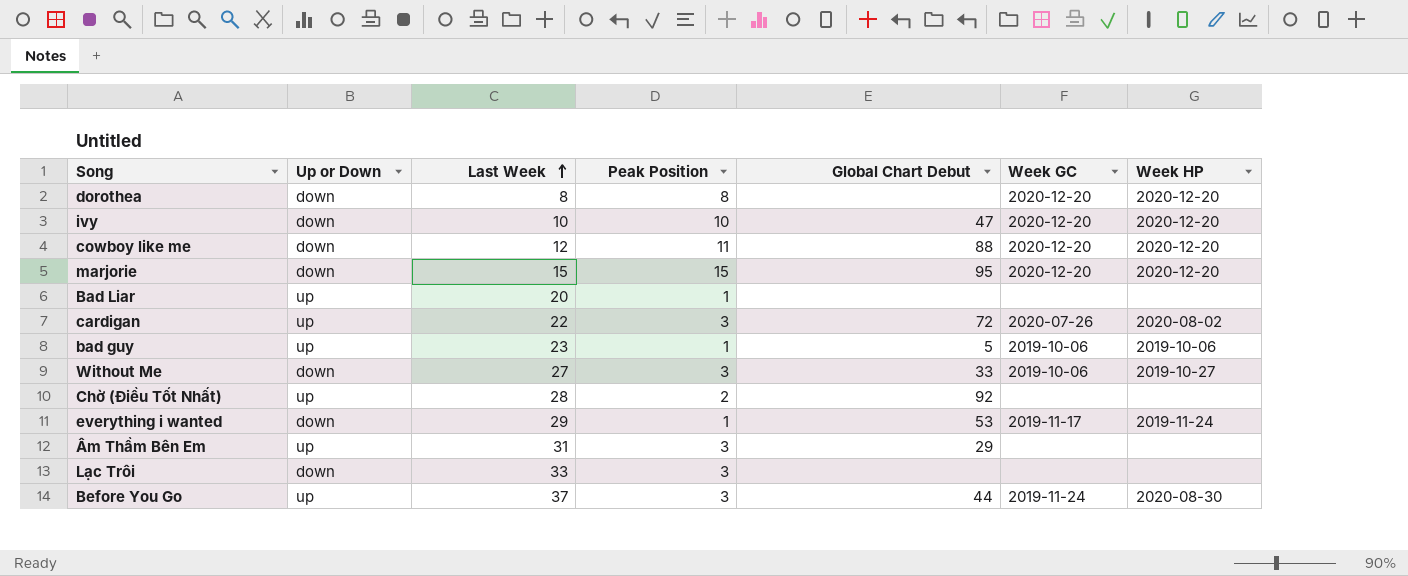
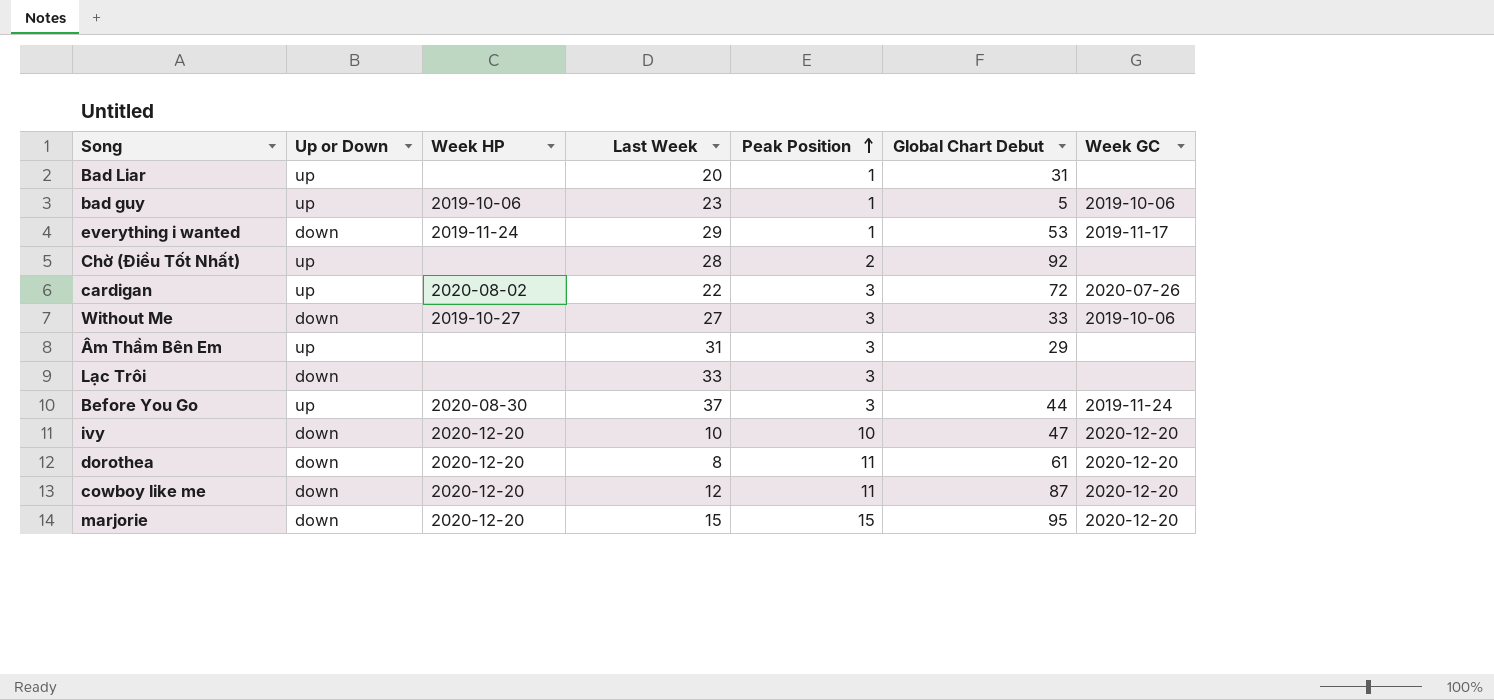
row order: Last Week ascending -> Peak Position ascending
column Week HP | position: 7 -> 3
Bad Liar | Global Chart Debut: none -> 31
dorothea | Peak Position: 8 -> 11
dorothea | Global Chart Debut: none -> 61
cowboy like me | Global Chart Debut: 88 -> 87

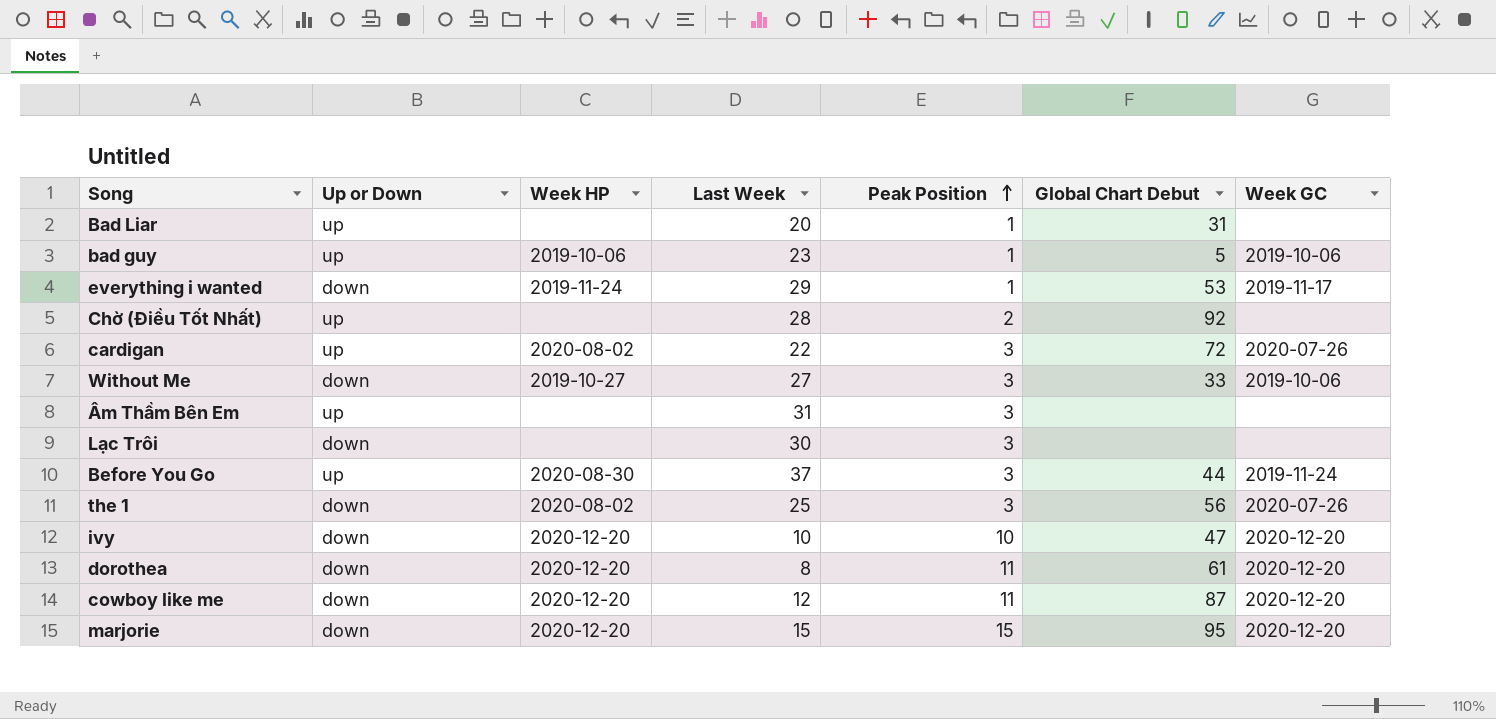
Âm Thầm Bên Em | Global Chart Debut: 29 -> none
Lạc Trôi | Last Week: 33 -> 30
row the 1: none -> down | 2020-08-02 | 25 | 3 | 56 | 2020-07-26

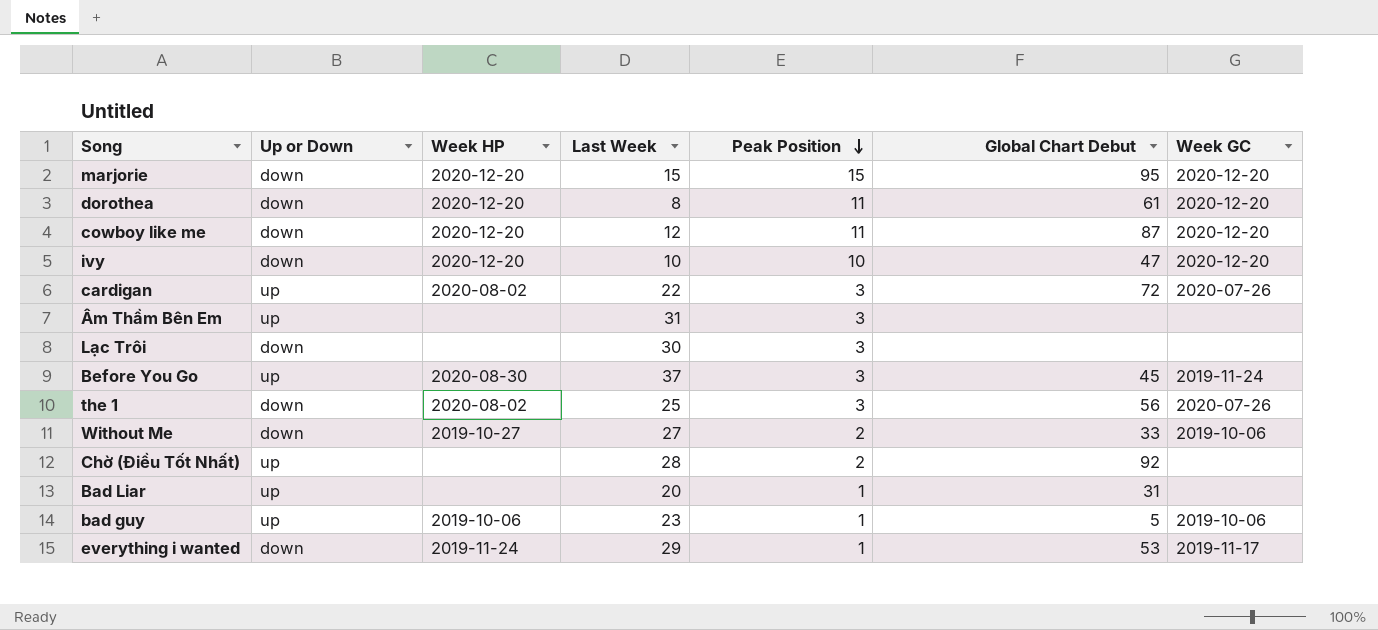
row order: Peak Position ascending -> Peak Position descending
Before You Go | Global Chart Debut: 44 -> 45
Without Me | Peak Position: 3 -> 2

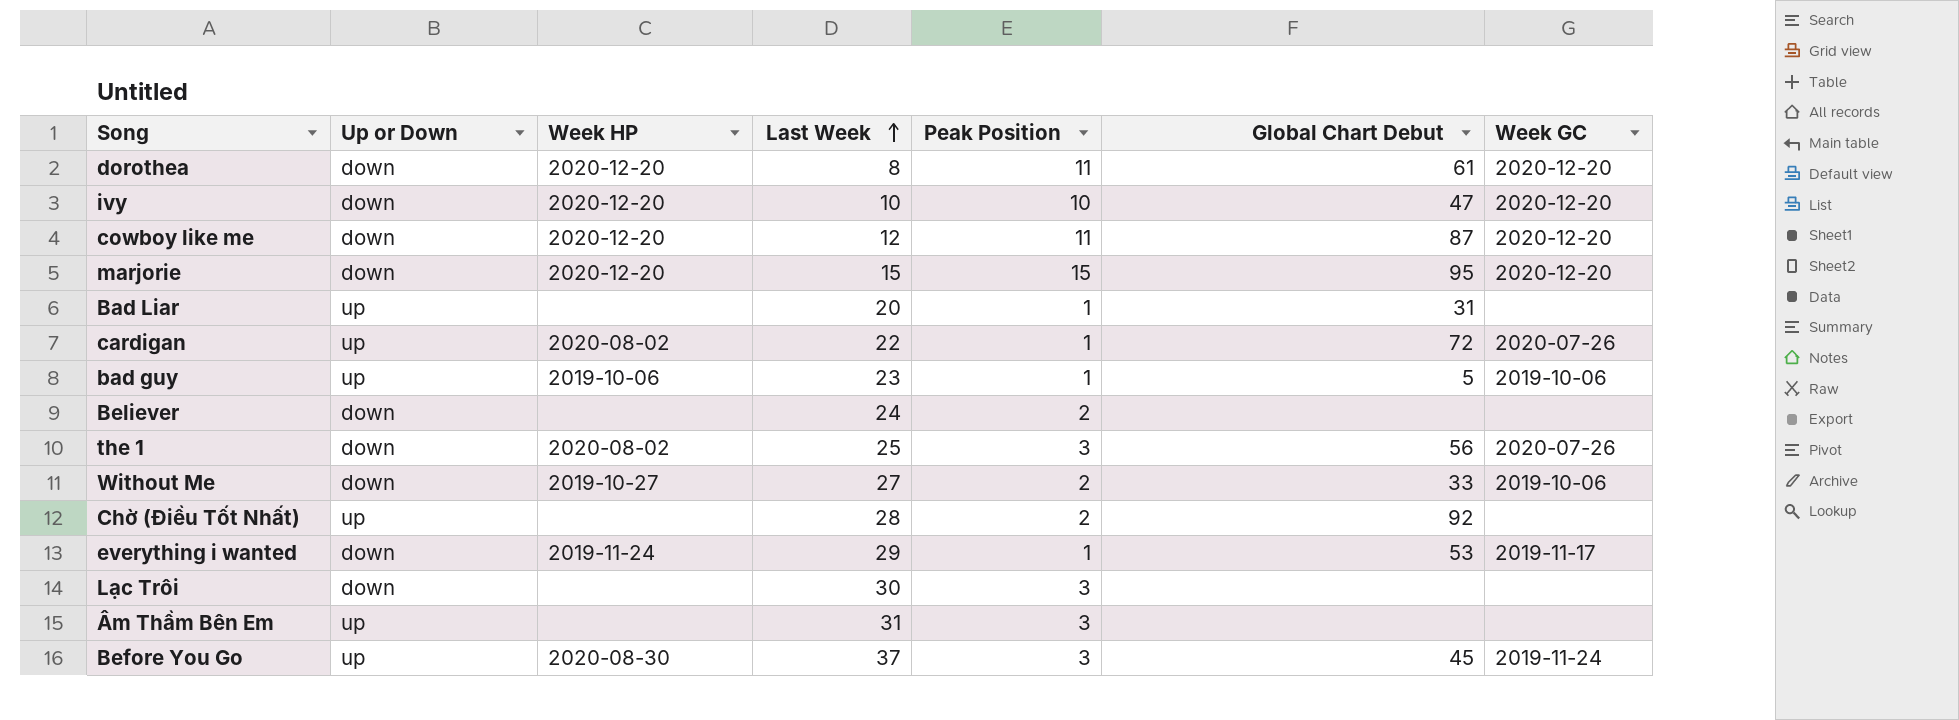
row order: Peak Position descending -> Last Week ascending
cardigan | Peak Position: 3 -> 1
row Believer: none -> down | none | 24 | 2 | none | none

